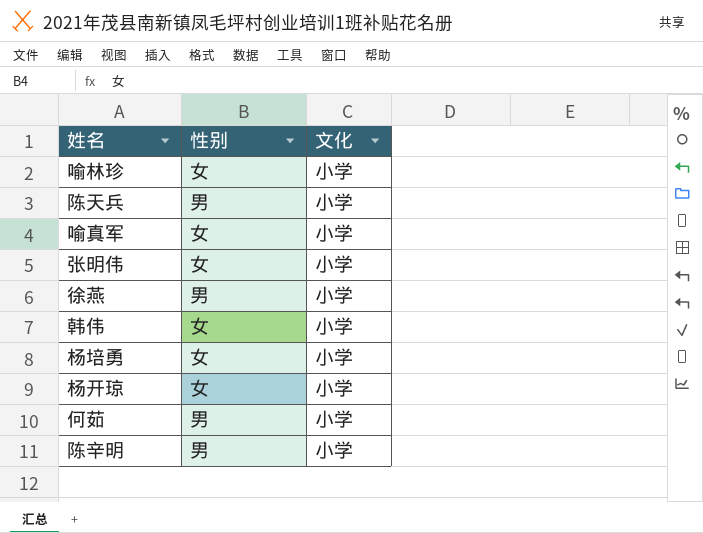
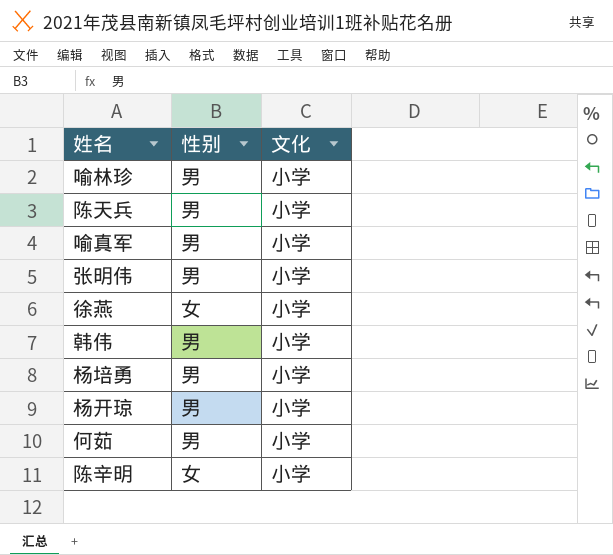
喻林珍 | 性别: 女 -> 男
喻真军 | 性别: 女 -> 男
张明伟 | 性别: 女 -> 男
徐燕 | 性别: 男 -> 女
韩伟 | 性别: 女 -> 男
杨培勇 | 性别: 女 -> 男
杨开琼 | 性别: 女 -> 男
陈辛明 | 性别: 男 -> 女

